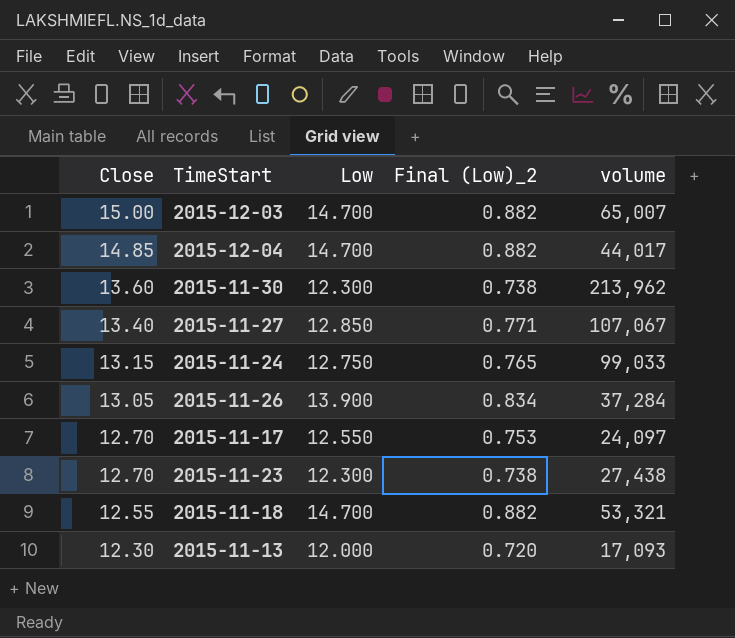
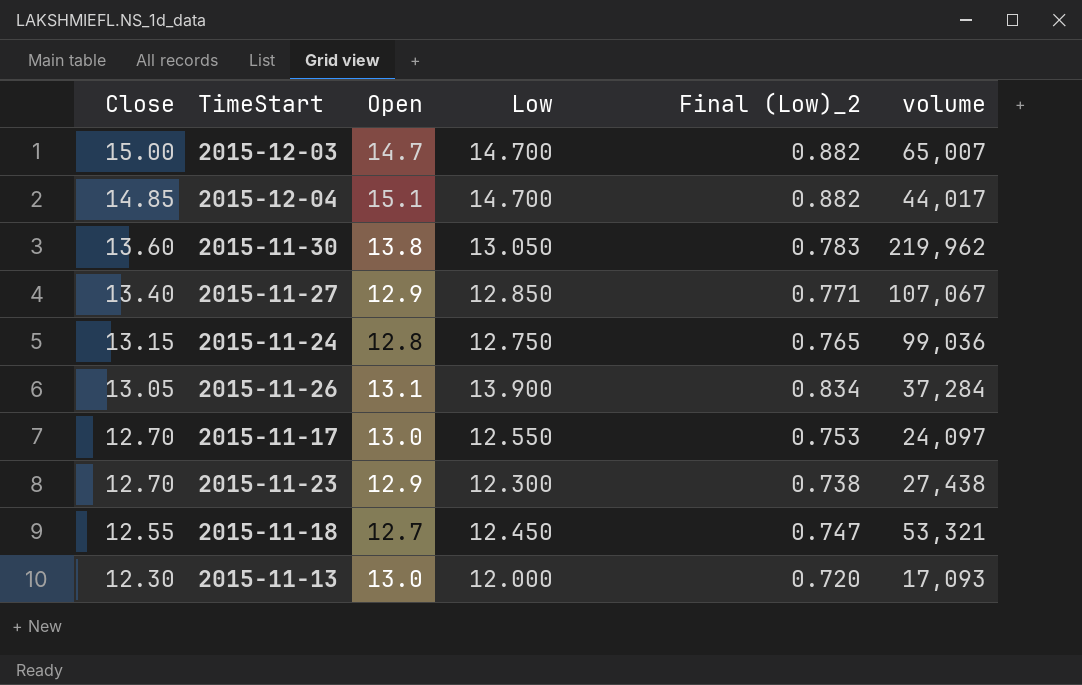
column Open | position: none -> 3
2015-11-30 | Low: 12.300 -> 13.050
2015-11-30 | Final (Low)_2: 0.738 -> 0.783
2015-11-30 | volume: 213,962 -> 219,962
2015-11-24 | volume: 99,033 -> 99,036
2015-11-18 | Low: 14.700 -> 12.450
2015-11-18 | Final (Low)_2: 0.882 -> 0.747

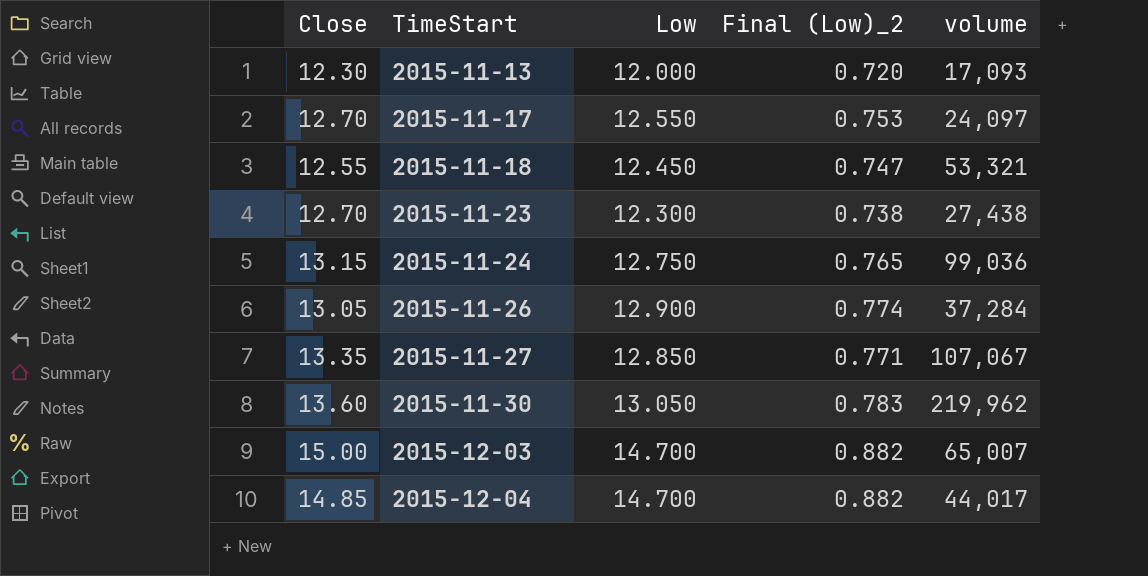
row order: Close descending -> TimeStart ascending
column Open | position: 3 -> none
2015-11-26 | Low: 13.900 -> 12.900
2015-11-26 | Final (Low)_2: 0.834 -> 0.774
2015-11-27 | Close: 13.40 -> 13.35

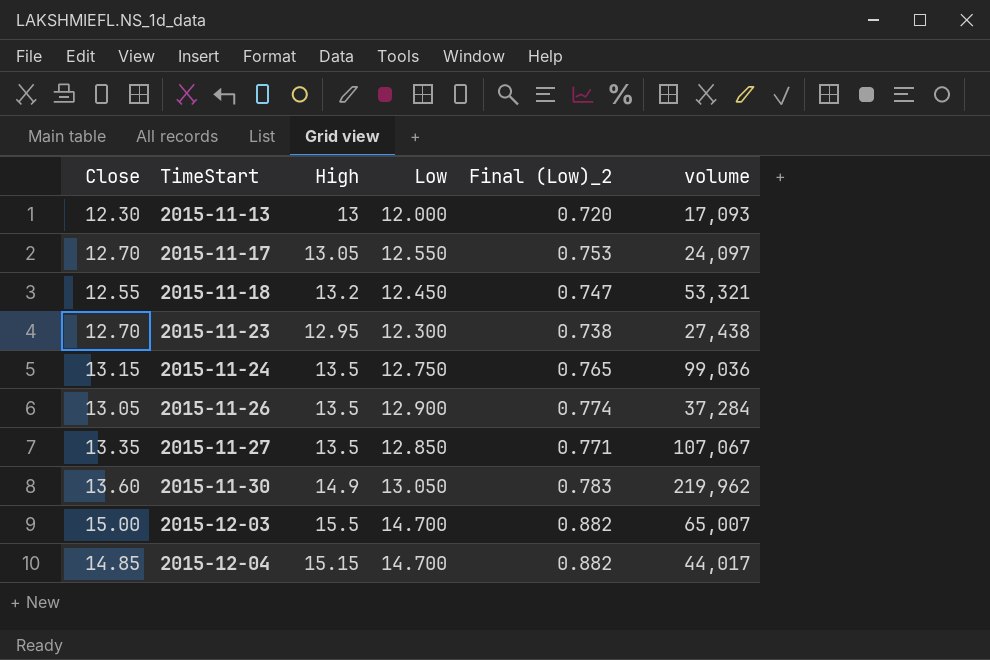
column High | position: none -> 3

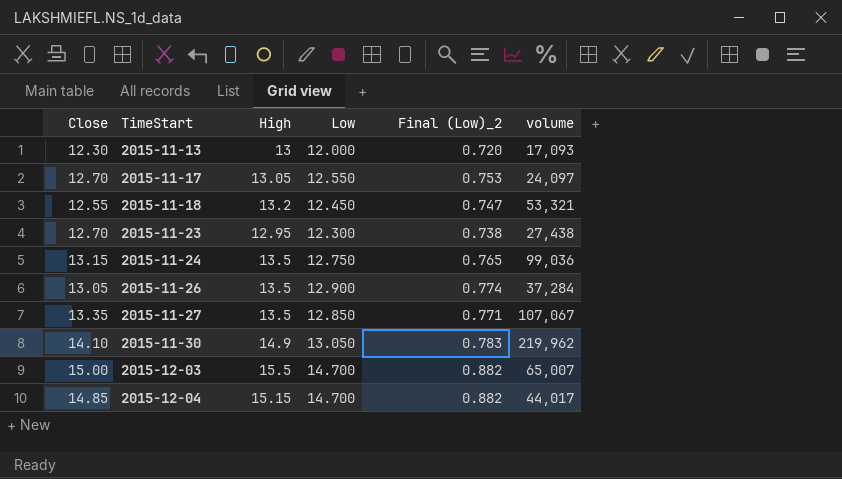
2015-11-30 | Close: 13.60 -> 14.10

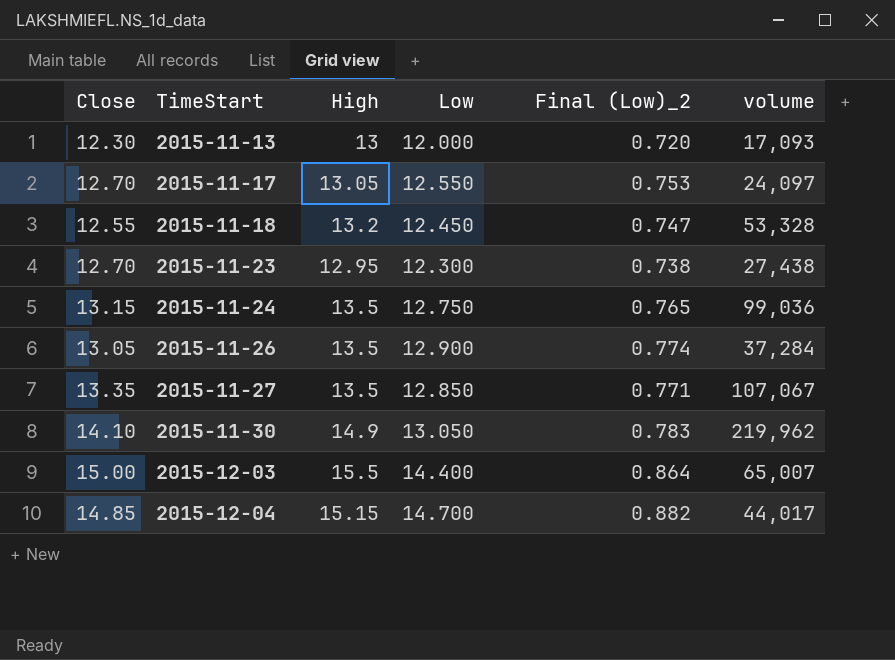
2015-11-18 | volume: 53,321 -> 53,328
2015-12-03 | Low: 14.700 -> 14.400
2015-12-03 | Final (Low)_2: 0.882 -> 0.864

